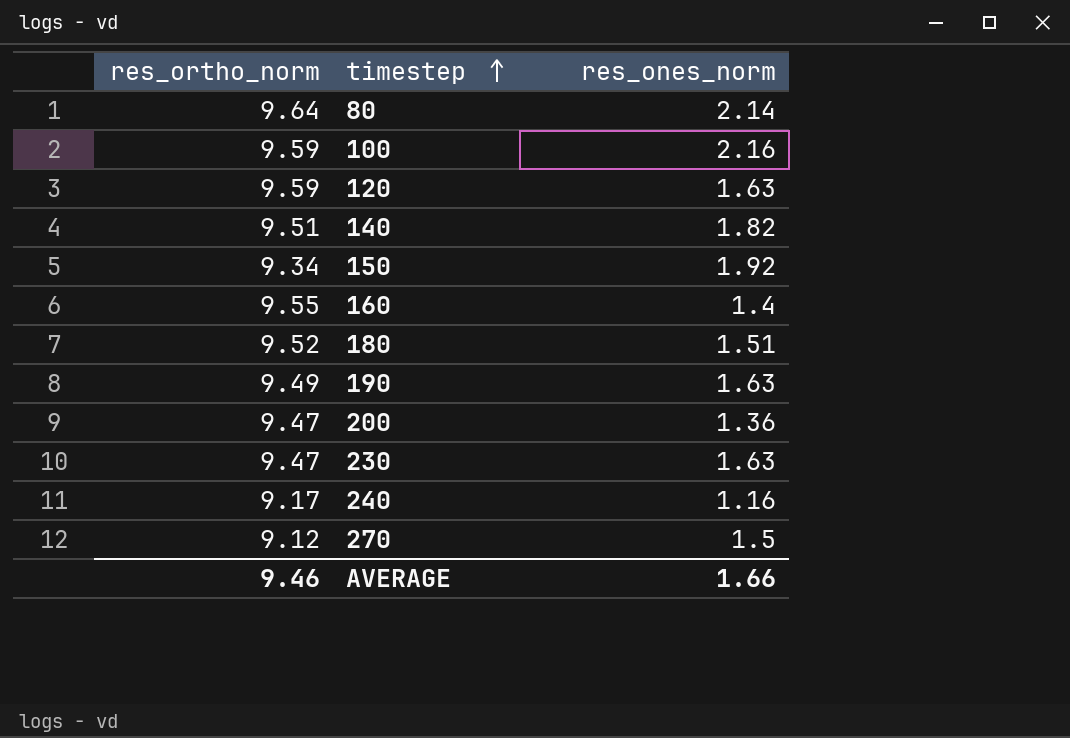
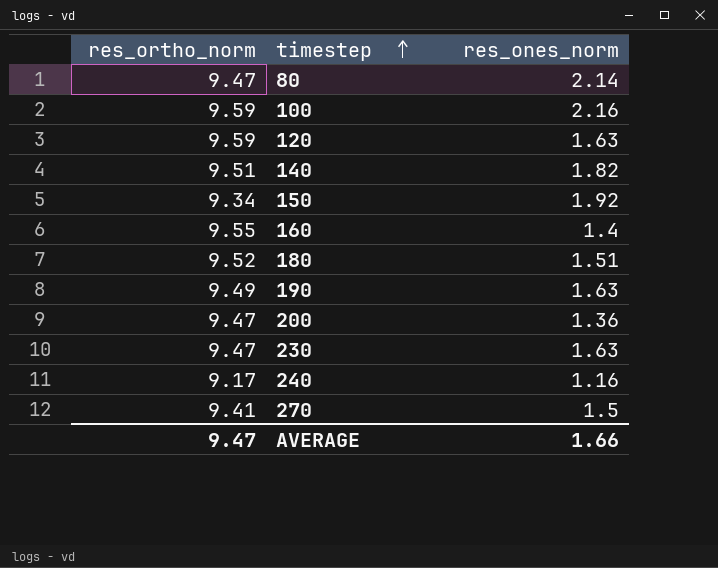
80 | res_ortho_norm: 9.64 -> 9.47
270 | res_ortho_norm: 9.12 -> 9.41
AVERAGE | res_ortho_norm: 9.46 -> 9.47

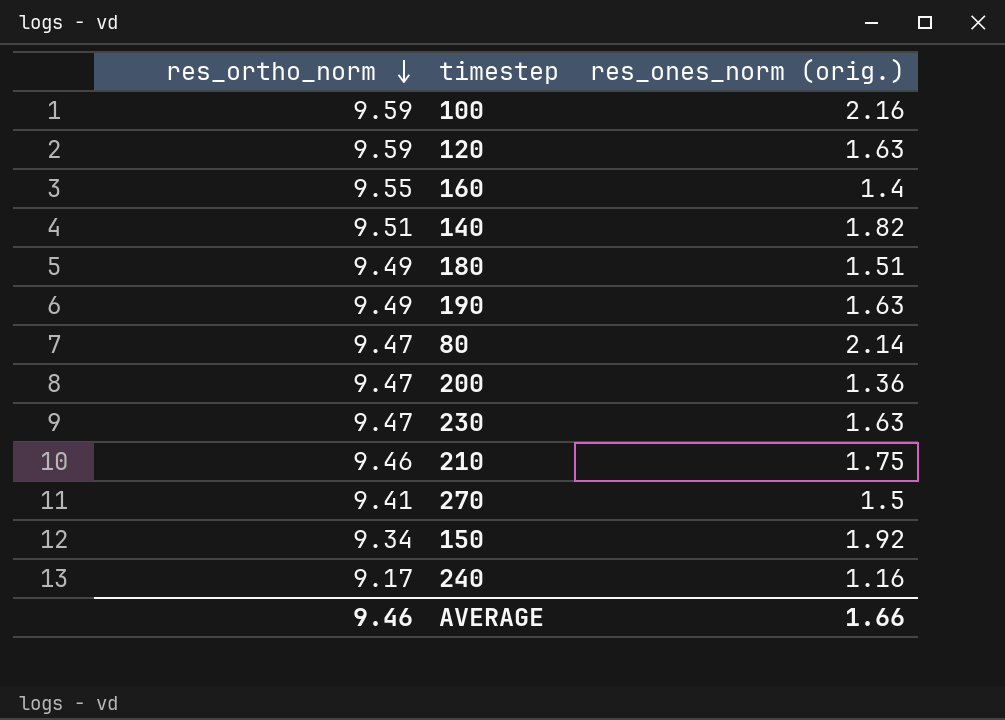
row order: timestep ascending -> res_ortho_norm descending
column name: res_ones_norm -> res_ones_norm (orig.)
180 | res_ortho_norm: 9.52 -> 9.49
row 210: none -> 9.46 | 1.75
AVERAGE | res_ortho_norm: 9.47 -> 9.46

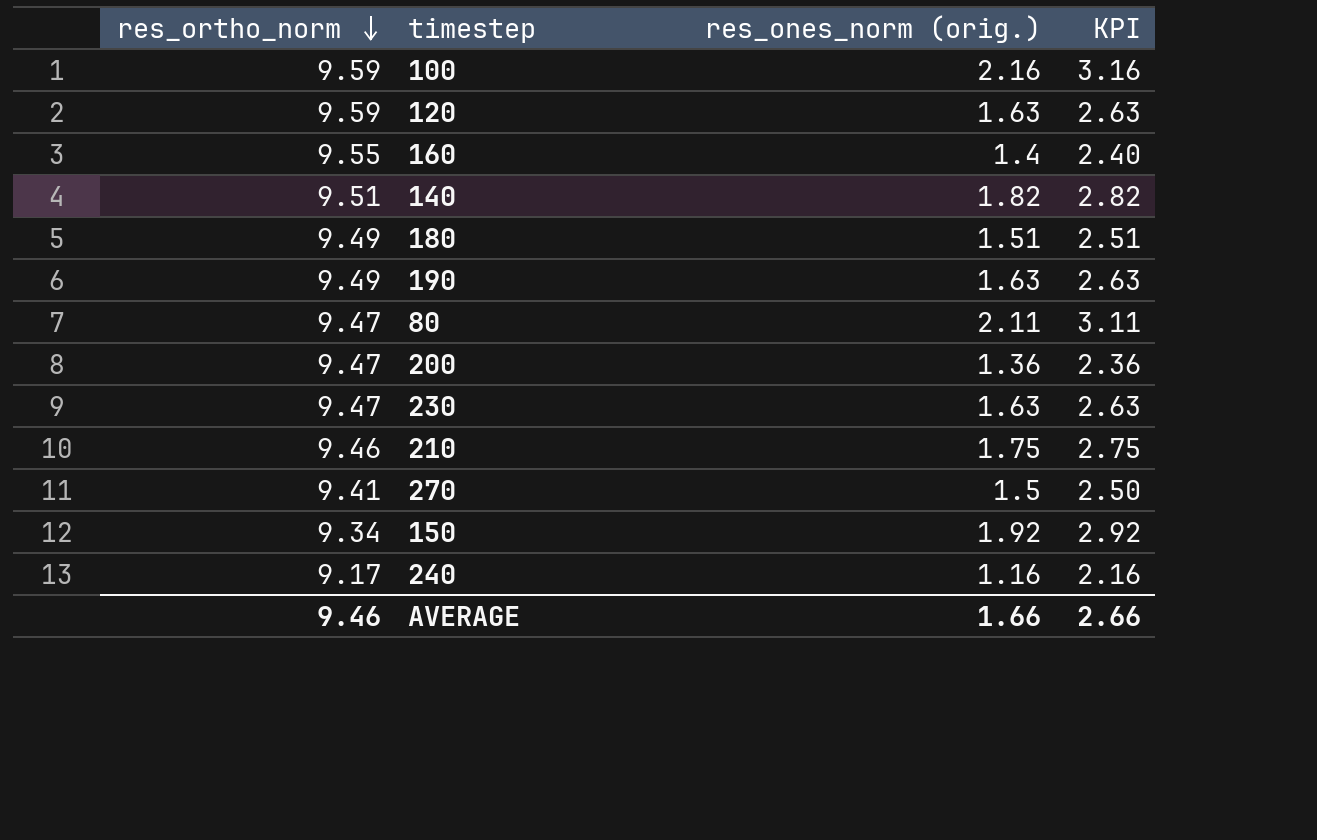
column KPI | formula: none -> [res_ones_norm (orig.)] + 1
80 | res_ones_norm (orig.): 2.14 -> 2.11

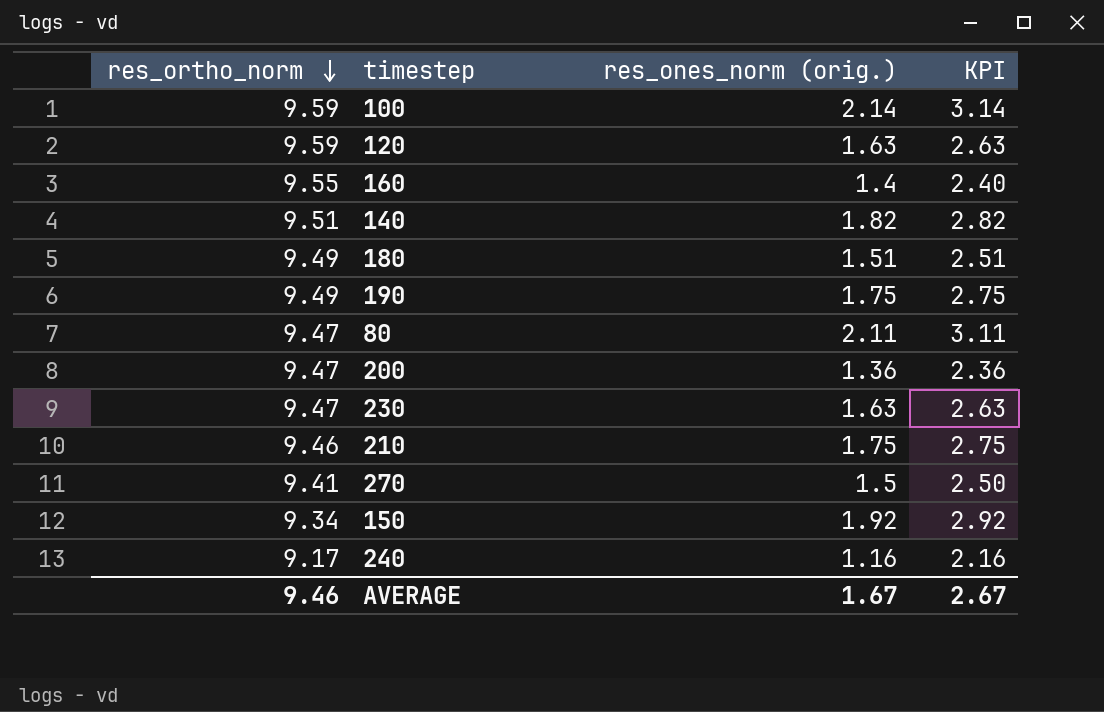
100 | res_ones_norm (orig.): 2.16 -> 2.14
100 | KPI: 3.16 -> 3.14
190 | res_ones_norm (orig.): 1.63 -> 1.75
190 | KPI: 2.63 -> 2.75
AVERAGE | res_ones_norm (orig.): 1.66 -> 1.67
AVERAGE | KPI: 2.66 -> 2.67

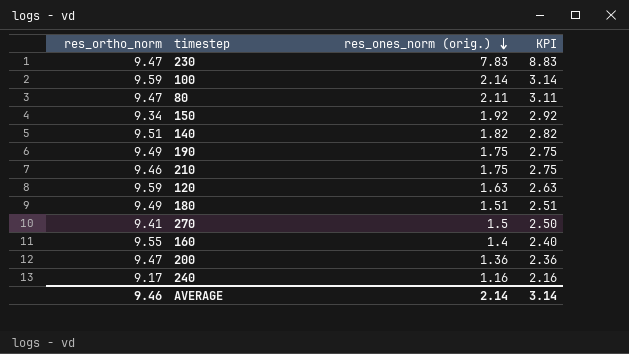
row order: res_ortho_norm descending -> res_ones_norm (orig.) descending
230 | res_ones_norm (orig.): 1.63 -> 7.83
230 | KPI: 2.63 -> 8.83
AVERAGE | res_ones_norm (orig.): 1.67 -> 2.14
AVERAGE | KPI: 2.67 -> 3.14

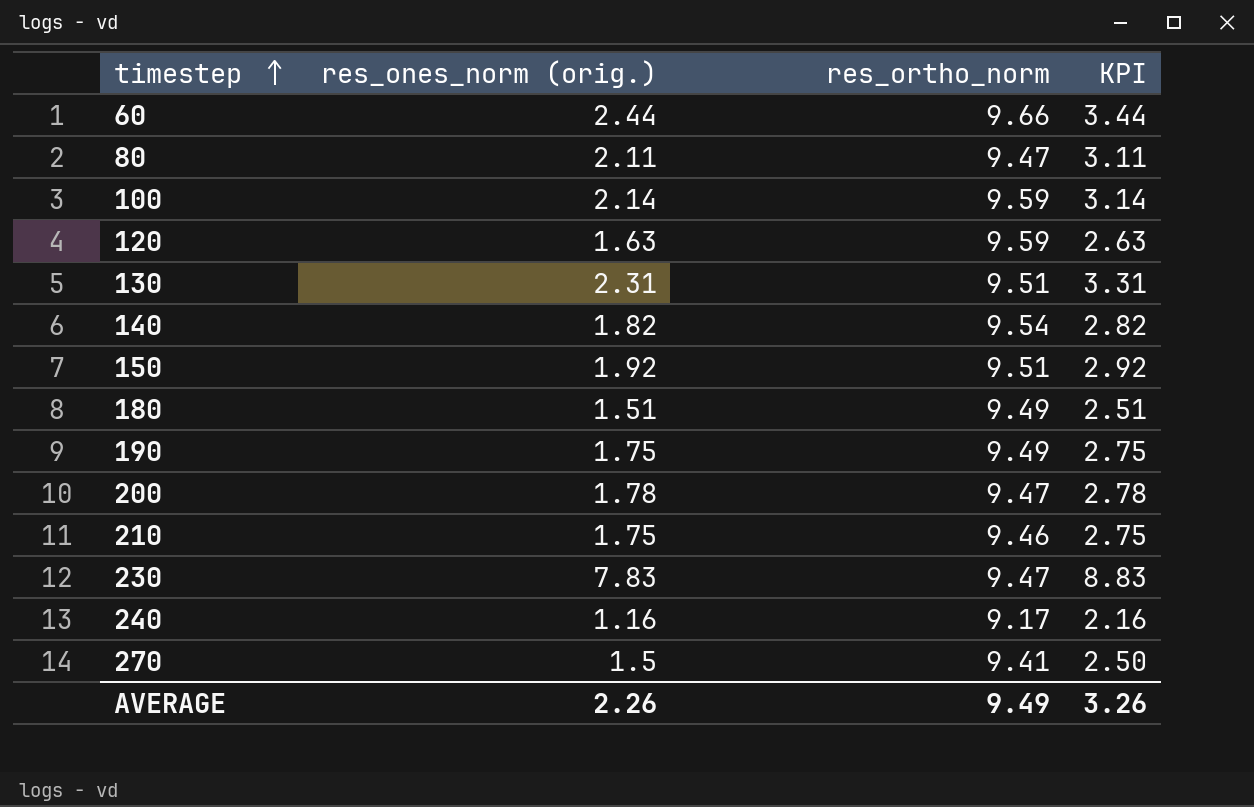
row order: res_ones_norm (orig.) descending -> timestep ascending
column res_ortho_norm | position: 1 -> 3
row 160: 9.55 | 1.4 | 2.40 -> none
row 60: none -> 2.44 | 9.66 | 3.44
row 130: none -> 2.31 | 9.51 | 3.31
140 | res_ortho_norm: 9.51 -> 9.54
150 | res_ortho_norm: 9.34 -> 9.51
200 | res_ones_norm (orig.): 1.36 -> 1.78
200 | KPI: 2.36 -> 2.78
AVERAGE | res_ones_norm (orig.): 2.14 -> 2.26
AVERAGE | res_ortho_norm: 9.46 -> 9.49
AVERAGE | KPI: 3.14 -> 3.26

